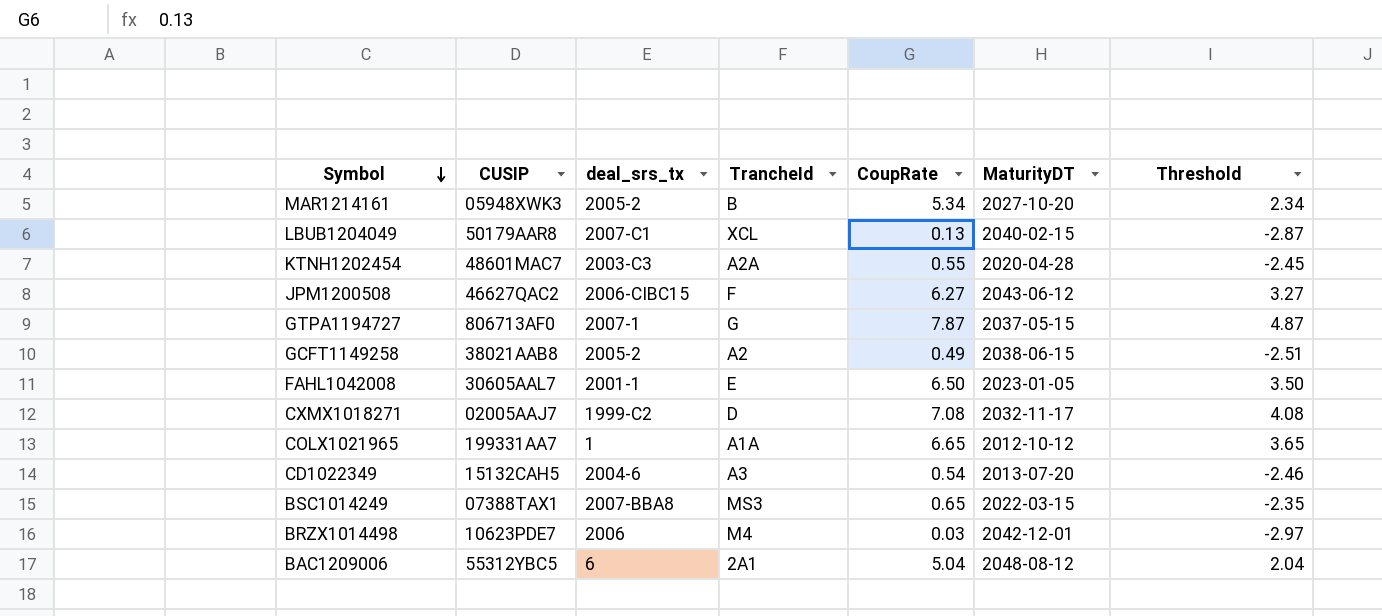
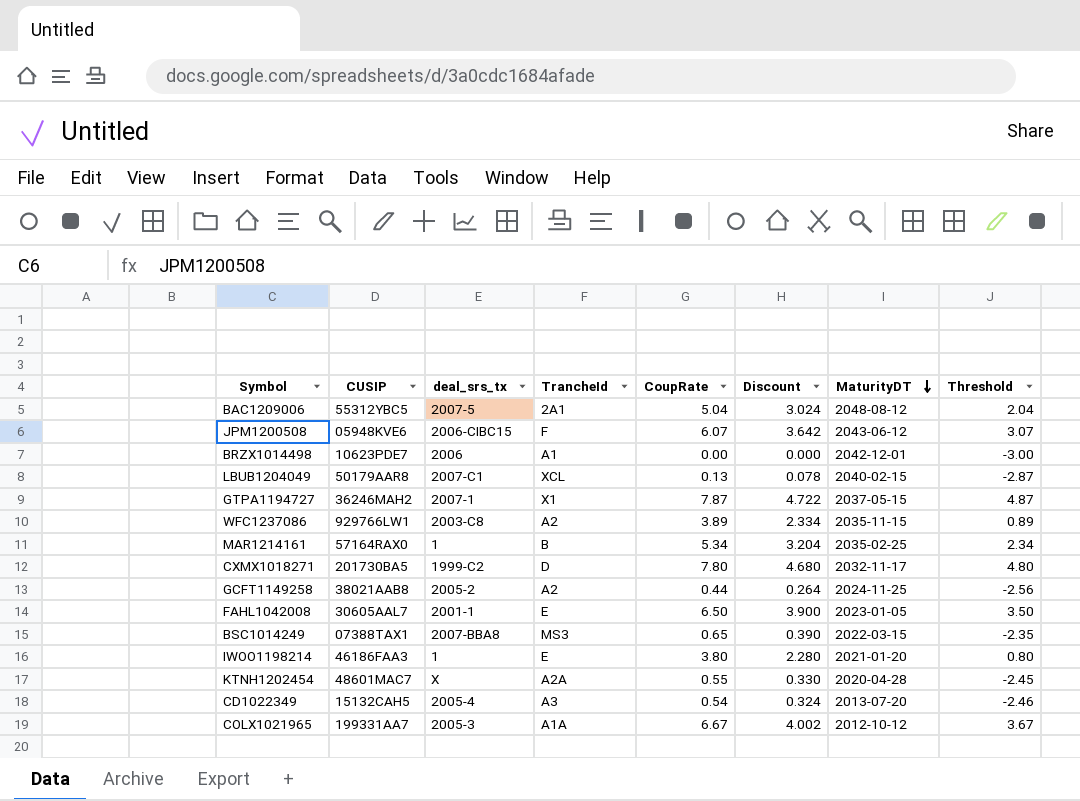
row order: Symbol descending -> MaturityDT descending
column Discount | formula: none -> [CoupRate] * 0.6
BAC1209006 | deal_srs_tx: 6 -> 2007-5
JPM1200508 | CUSIP: 46627QAC2 -> 05948KVE6
JPM1200508 | CoupRate: 6.27 -> 6.07
JPM1200508 | Threshold: 3.27 -> 3.07
BRZX1014498 | TrancheId: M4 -> A1
BRZX1014498 | CoupRate: 0.03 -> 0.00
BRZX1014498 | Threshold: -2.97 -> -3.00
GTPA1194727 | CUSIP: 806713AF0 -> 36246MAH2
GTPA1194727 | TrancheId: G -> X1
row WFC1237086: none -> 929766LW1 | 2003-C8 | A2 | 3.89 | 2.334 | 2035-11-15 | 0.89
MAR1214161 | CUSIP: 05948XWK3 -> 57164RAX0
MAR1214161 | deal_srs_tx: 2005-2 -> 1
MAR1214161 | MaturityDT: 2027-10-20 -> 2035-02-25
CXMX1018271 | CUSIP: 02005AAJ7 -> 201730BA5
CXMX1018271 | CoupRate: 7.08 -> 7.80
CXMX1018271 | Threshold: 4.08 -> 4.80
GCFT1149258 | CoupRate: 0.49 -> 0.44
GCFT1149258 | MaturityDT: 2038-06-15 -> 2024-11-25
GCFT1149258 | Threshold: -2.51 -> -2.56
row IWOO1198214: none -> 46186FAA3 | 1 | E | 3.80 | 2.280 | 2021-01-20 | 0.80
KTNH1202454 | deal_srs_tx: 2003-C3 -> X
CD1022349 | deal_srs_tx: 2004-6 -> 2005-4
COLX1021965 | deal_srs_tx: 1 -> 2005-3
COLX1021965 | CoupRate: 6.65 -> 6.67
COLX1021965 | Threshold: 3.65 -> 3.67

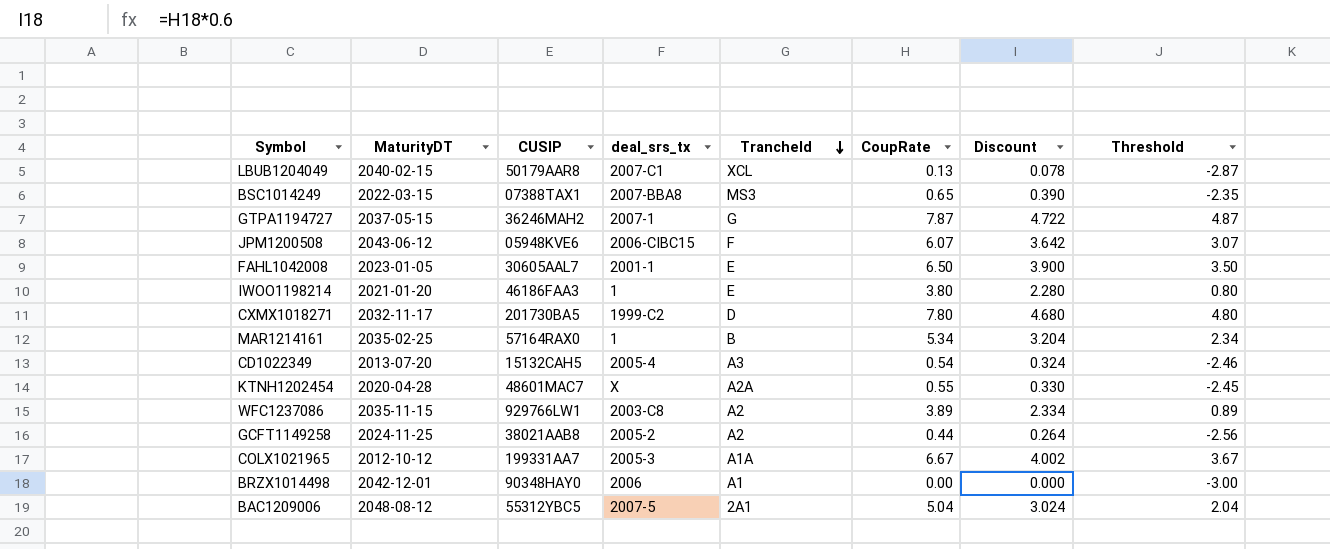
row order: MaturityDT descending -> TrancheId descending
column MaturityDT | position: 7 -> 2
GTPA1194727 | TrancheId: X1 -> G
BRZX1014498 | CUSIP: 10623PDE7 -> 90348HAY0

